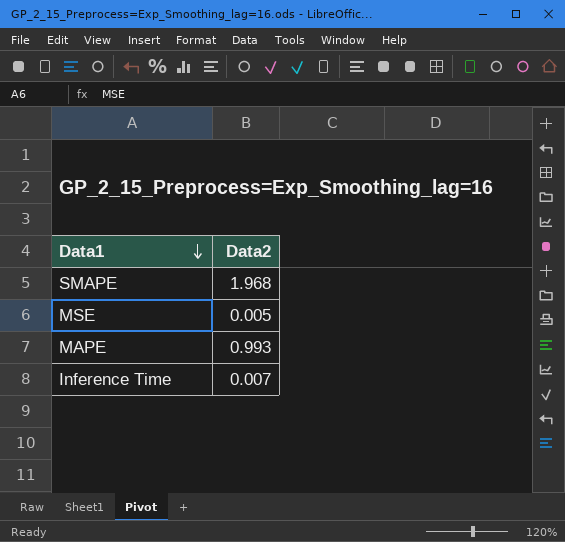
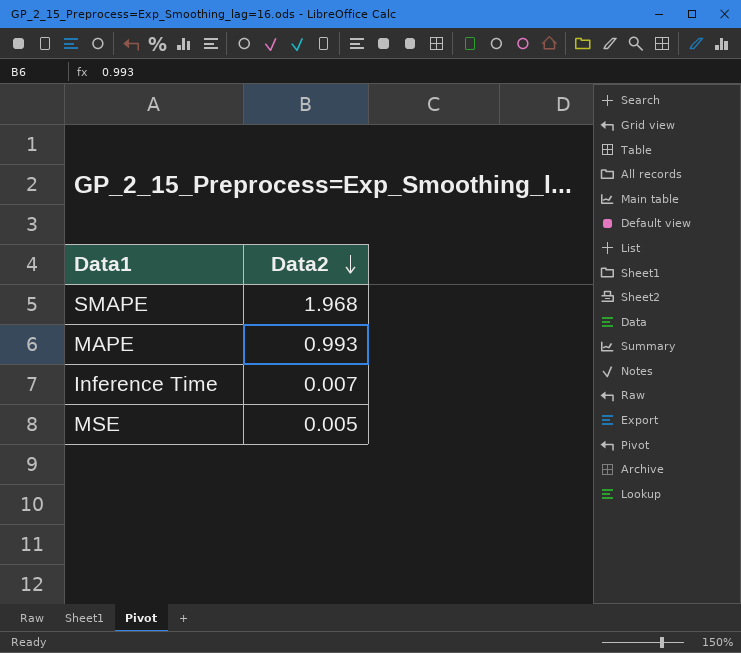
row order: Data1 descending -> Data2 descending

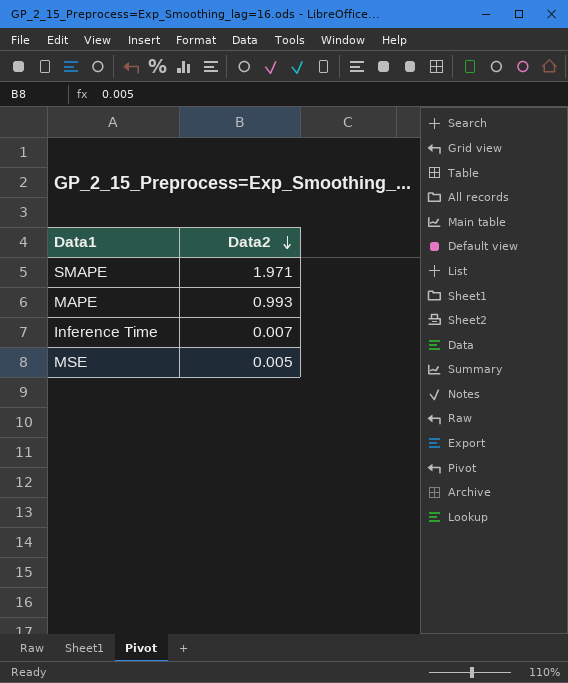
SMAPE | Data2: 1.968 -> 1.971

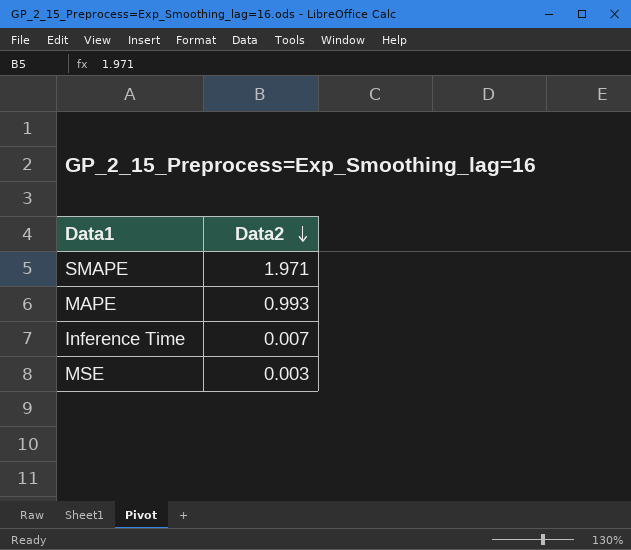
MSE | Data2: 0.005 -> 0.003

